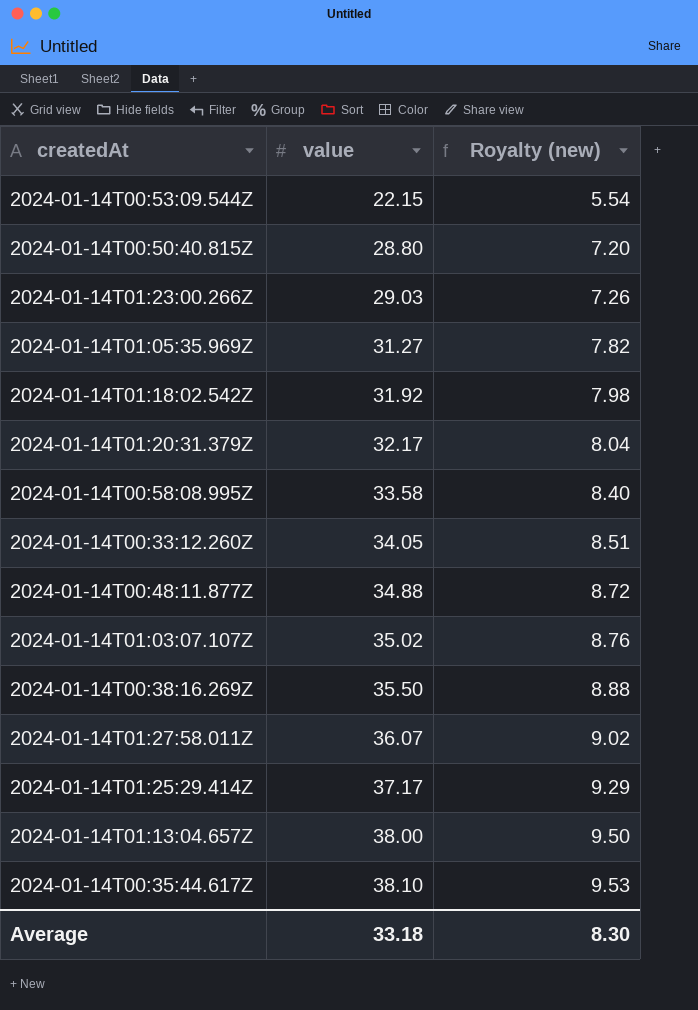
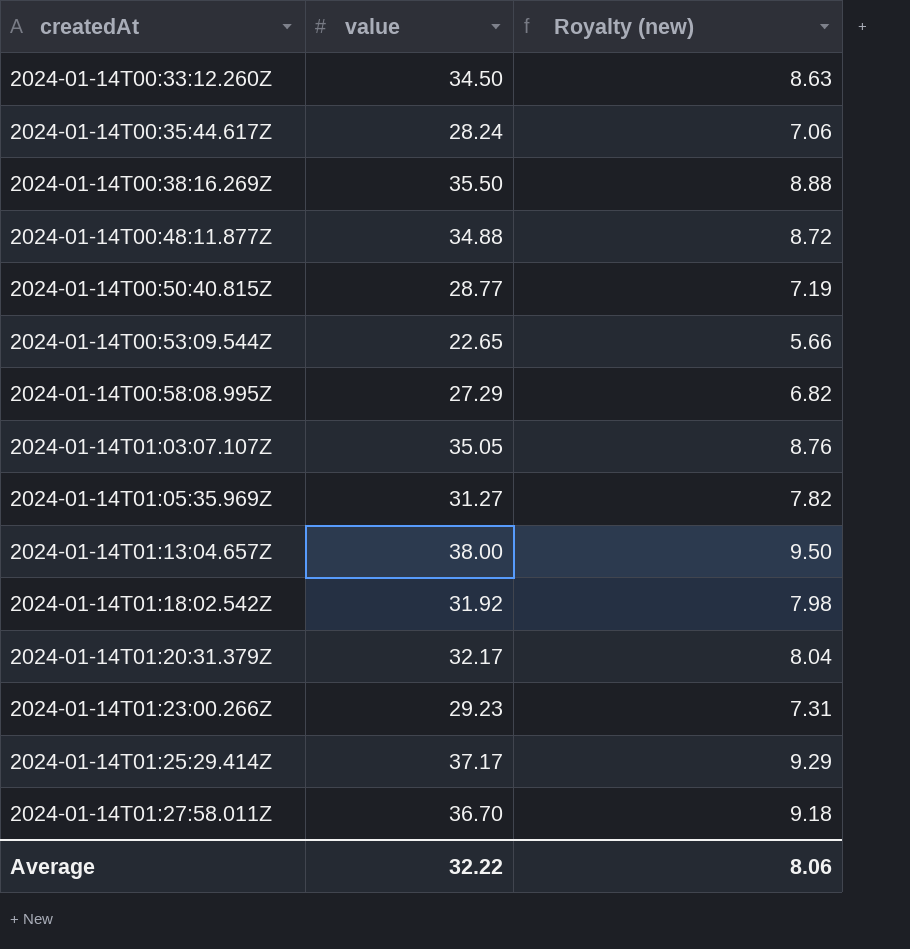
row order: value ascending -> createdAt ascending
2024-01-14T00:33:12.260Z | value: 34.05 -> 34.50
2024-01-14T00:33:12.260Z | Royalty (new): 8.51 -> 8.63
2024-01-14T00:35:44.617Z | value: 38.10 -> 28.24
2024-01-14T00:35:44.617Z | Royalty (new): 9.53 -> 7.06
2024-01-14T00:50:40.815Z | value: 28.80 -> 28.77
2024-01-14T00:50:40.815Z | Royalty (new): 7.20 -> 7.19
2024-01-14T00:53:09.544Z | value: 22.15 -> 22.65
2024-01-14T00:53:09.544Z | Royalty (new): 5.54 -> 5.66
2024-01-14T00:58:08.995Z | value: 33.58 -> 27.29
2024-01-14T00:58:08.995Z | Royalty (new): 8.40 -> 6.82
2024-01-14T01:03:07.107Z | value: 35.02 -> 35.05
2024-01-14T01:23:00.266Z | value: 29.03 -> 29.23
2024-01-14T01:23:00.266Z | Royalty (new): 7.26 -> 7.31
2024-01-14T01:27:58.011Z | value: 36.07 -> 36.70
2024-01-14T01:27:58.011Z | Royalty (new): 9.02 -> 9.18
Average | value: 33.18 -> 32.22
Average | Royalty (new): 8.30 -> 8.06

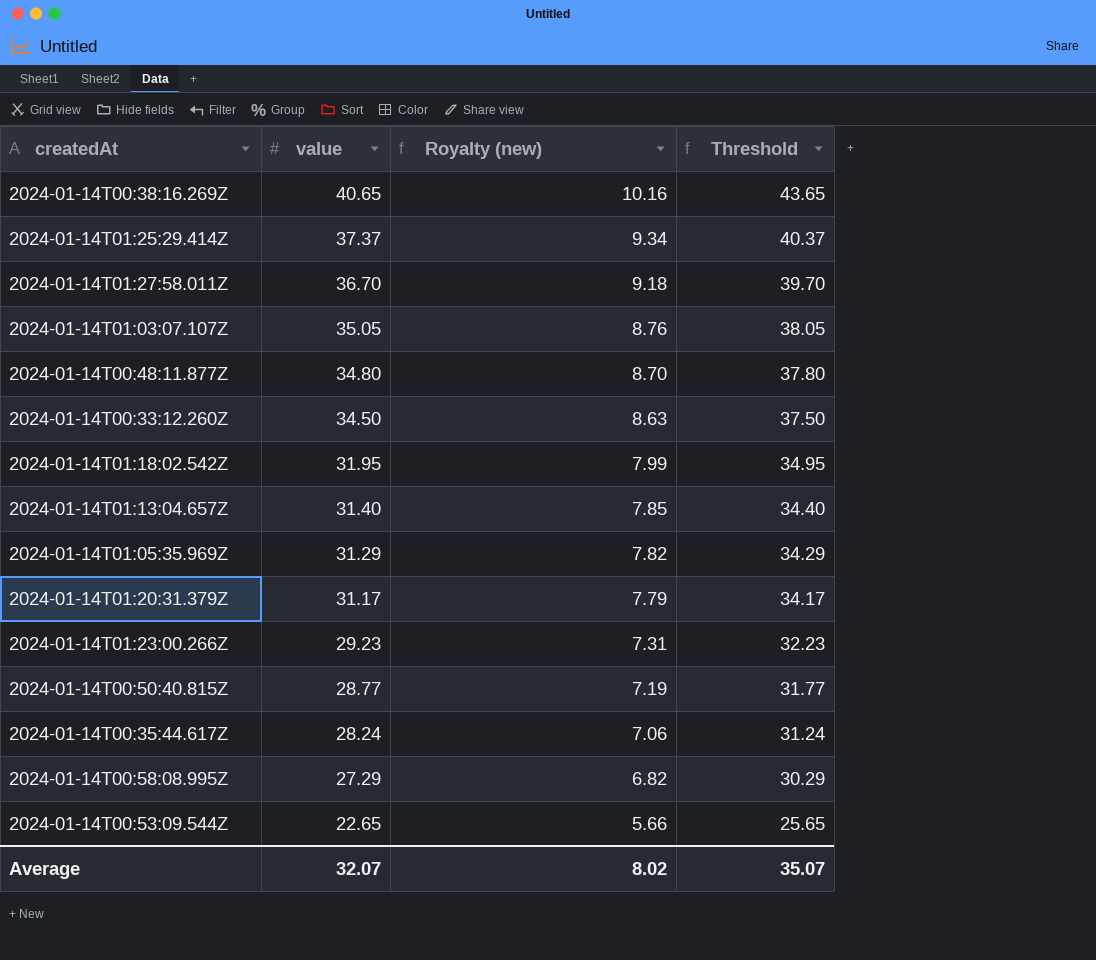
row order: createdAt ascending -> value descending
column Threshold | formula: none -> [value] + 3
2024-01-14T00:38:16.269Z | value: 35.50 -> 40.65
2024-01-14T00:38:16.269Z | Royalty (new): 8.88 -> 10.16
2024-01-14T01:25:29.414Z | value: 37.17 -> 37.37
2024-01-14T01:25:29.414Z | Royalty (new): 9.29 -> 9.34
2024-01-14T00:48:11.877Z | value: 34.88 -> 34.80
2024-01-14T00:48:11.877Z | Royalty (new): 8.72 -> 8.70
2024-01-14T01:18:02.542Z | value: 31.92 -> 31.95
2024-01-14T01:18:02.542Z | Royalty (new): 7.98 -> 7.99
2024-01-14T01:13:04.657Z | value: 38.00 -> 31.40
2024-01-14T01:13:04.657Z | Royalty (new): 9.50 -> 7.85
2024-01-14T01:05:35.969Z | value: 31.27 -> 31.29
2024-01-14T01:20:31.379Z | value: 32.17 -> 31.17
2024-01-14T01:20:31.379Z | Royalty (new): 8.04 -> 7.79
Average | value: 32.22 -> 32.07
Average | Royalty (new): 8.06 -> 8.02

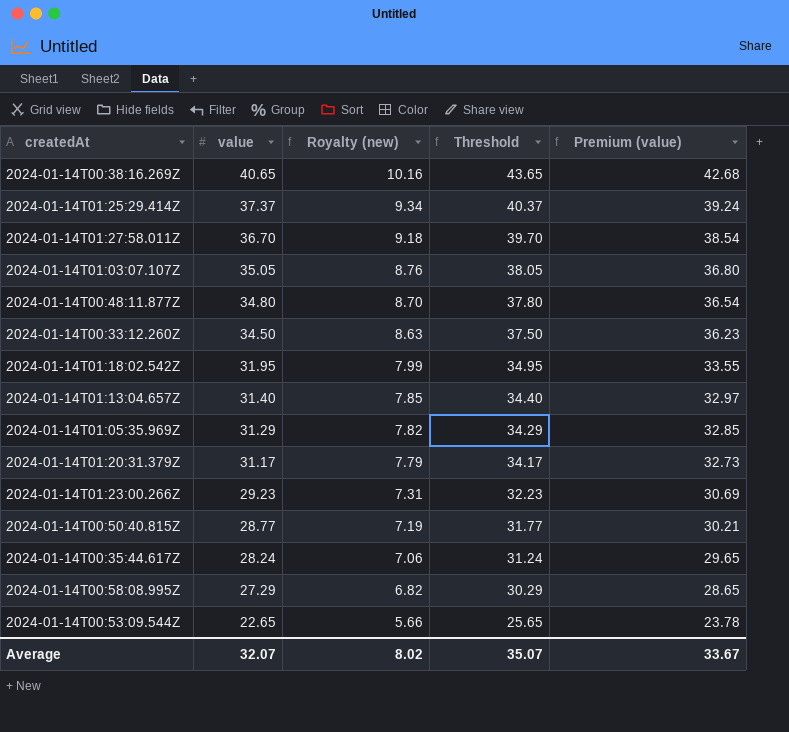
column Premium (value) | formula: none -> [value] * 1.05

